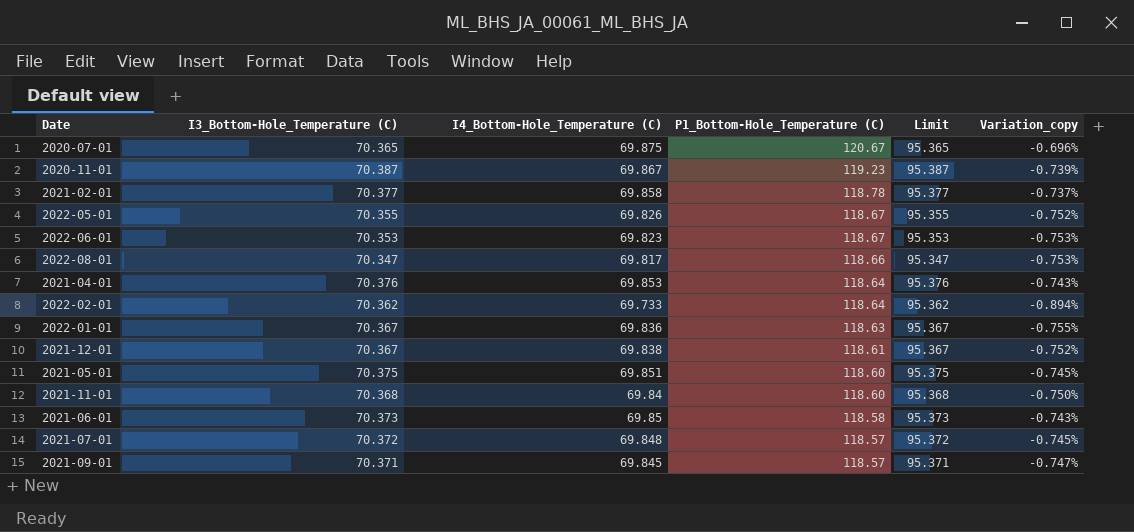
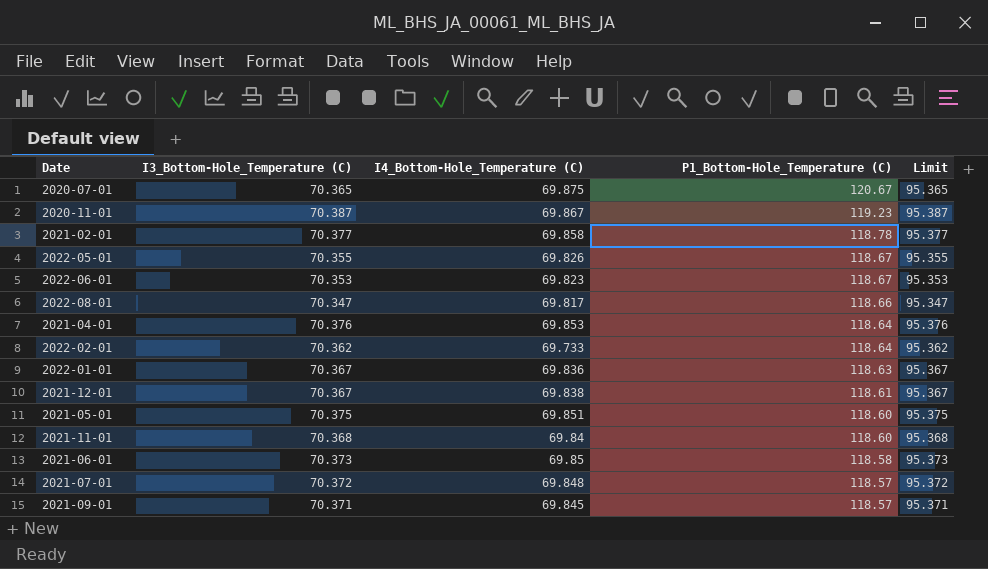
column Variation_copy | formula: ([I4_Bottom-Hole_Temperature (C)] - [I3_Bottom-Hole_Temperature (C)]) / [I3_Bottom-Hole_Temperature (C)] -> none

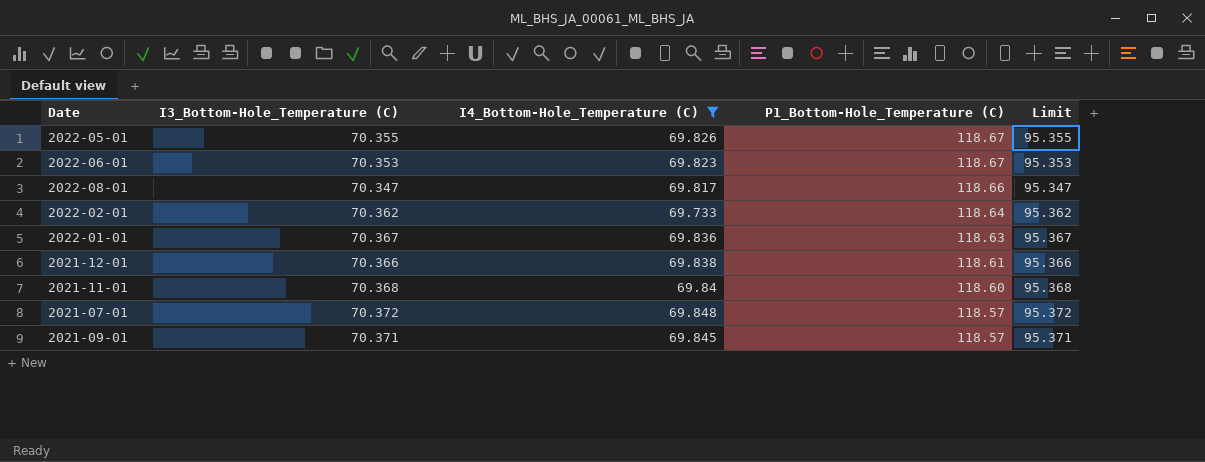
filter: none -> I4_Bottom-Hole_Temperature (C) <= 69.848
2021-12-01 | I3_Bottom-Hole_Temperature (C): 70.367 -> 70.366
2021-12-01 | Limit: 95.367 -> 95.366

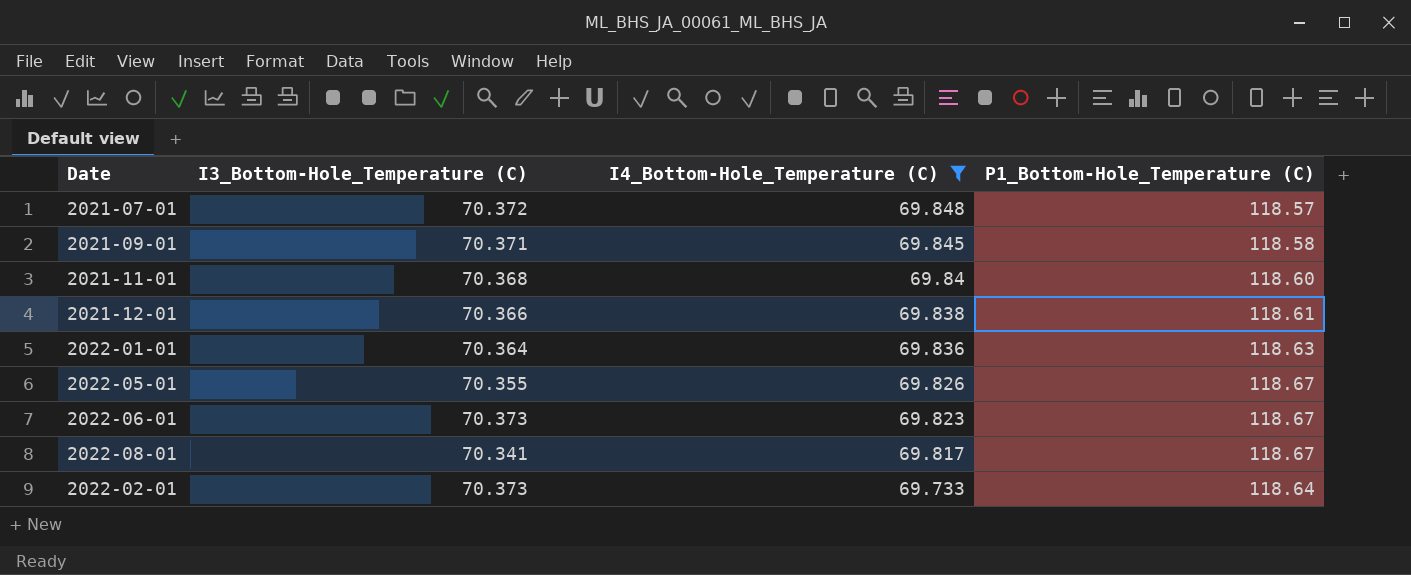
row order: P1_Bottom-Hole_Temperature (C) descending -> I4_Bottom-Hole_Temperature (C) descending
column Limit | formula: [I3_Bottom-Hole_Temperature (C)] + 25 -> none
2021-09-01 | P1_Bottom-Hole_Temperature (C): 118.57 -> 118.58
2022-01-01 | I3_Bottom-Hole_Temperature (C): 70.367 -> 70.364
2022-06-01 | I3_Bottom-Hole_Temperature (C): 70.353 -> 70.373
2022-08-01 | I3_Bottom-Hole_Temperature (C): 70.347 -> 70.341
2022-08-01 | P1_Bottom-Hole_Temperature (C): 118.66 -> 118.67
2022-02-01 | I3_Bottom-Hole_Temperature (C): 70.362 -> 70.373

